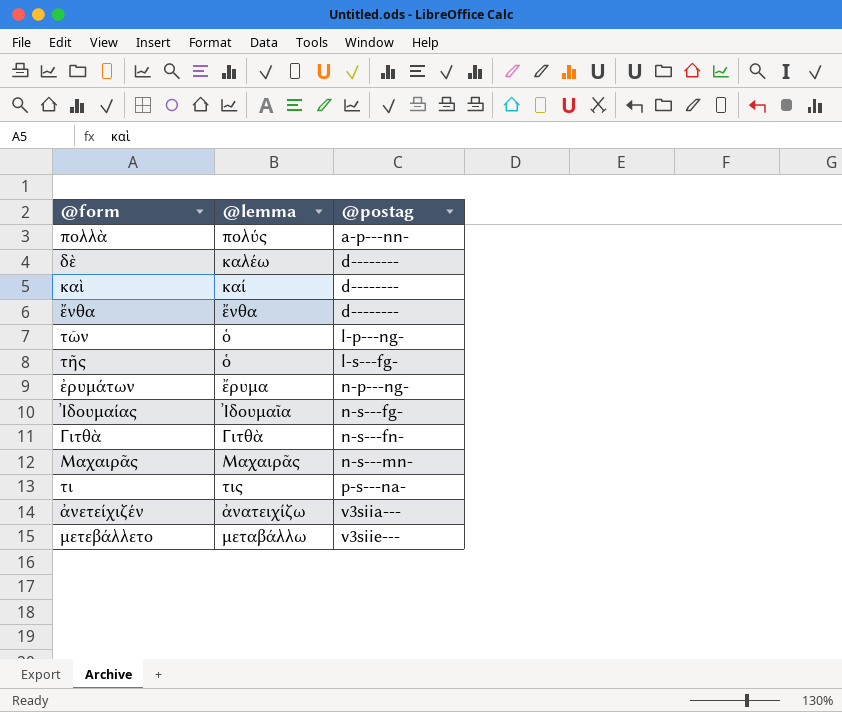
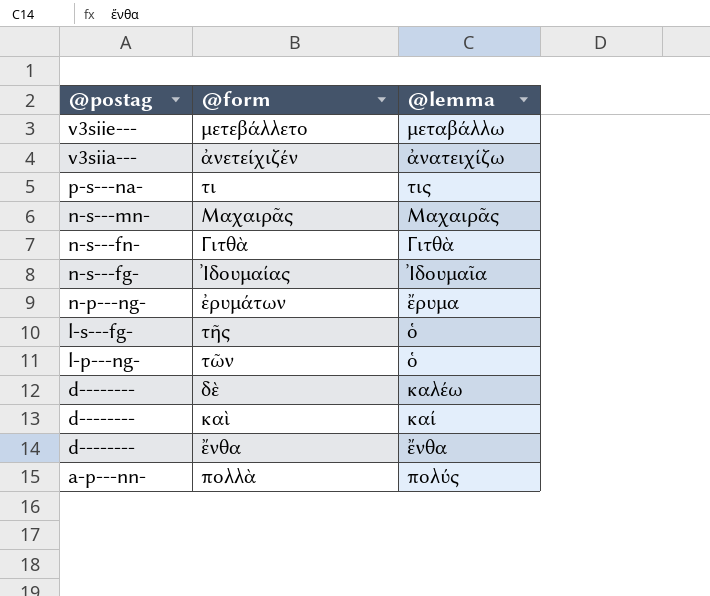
row order: @postag ascending -> @postag descending
column @postag | position: 3 -> 1

